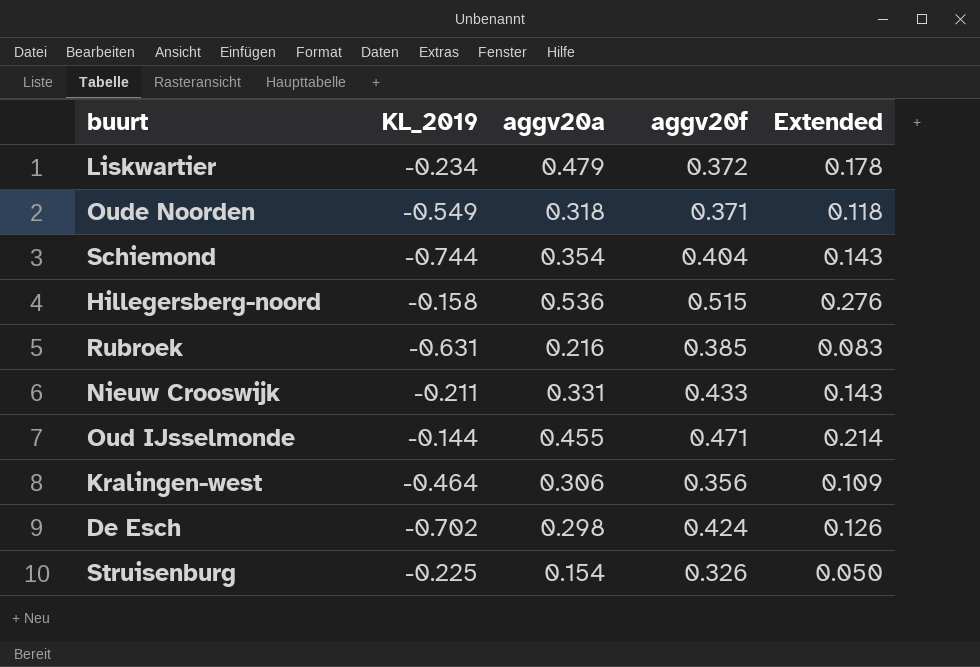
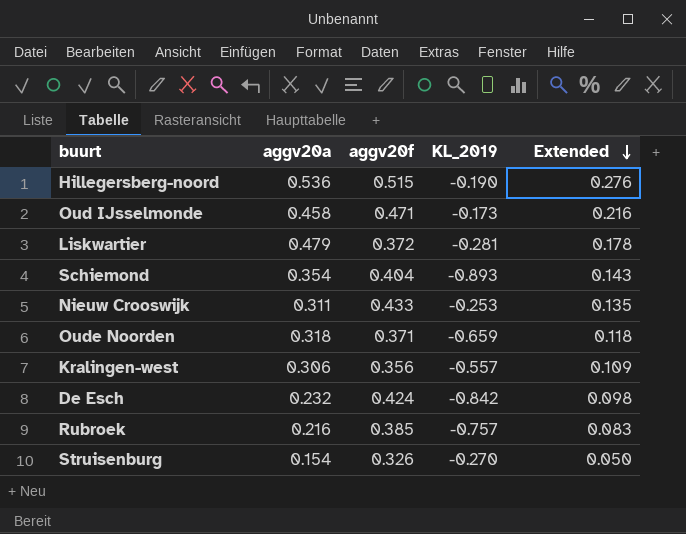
row order: none -> Extended descending
column KL_2019 | position: 2 -> 4
Hillegersberg-noord | KL_2019: -0.158 -> -0.190
Oud IJsselmonde | aggv20a: 0.455 -> 0.458
Oud IJsselmonde | KL_2019: -0.144 -> -0.173
Oud IJsselmonde | Extended: 0.214 -> 0.216
Liskwartier | KL_2019: -0.234 -> -0.281
Schiemond | KL_2019: -0.744 -> -0.893
Nieuw Crooswijk | aggv20a: 0.331 -> 0.311
Nieuw Crooswijk | KL_2019: -0.211 -> -0.253
Nieuw Crooswijk | Extended: 0.143 -> 0.135
Oude Noorden | KL_2019: -0.549 -> -0.659
Kralingen-west | KL_2019: -0.464 -> -0.557
De Esch | aggv20a: 0.298 -> 0.232
De Esch | KL_2019: -0.702 -> -0.842
De Esch | Extended: 0.126 -> 0.098
Rubroek | KL_2019: -0.631 -> -0.757
Struisenburg | KL_2019: -0.225 -> -0.270

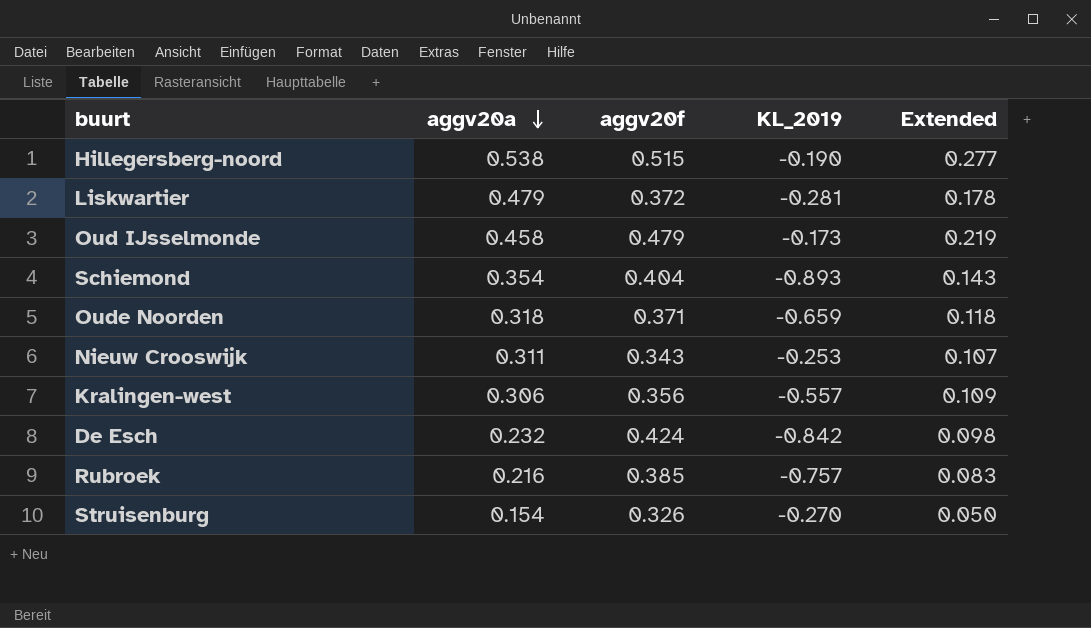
row order: Extended descending -> aggv20a descending
Hillegersberg-noord | aggv20a: 0.536 -> 0.538
Hillegersberg-noord | Extended: 0.276 -> 0.277
Oud IJsselmonde | aggv20f: 0.471 -> 0.479
Oud IJsselmonde | Extended: 0.216 -> 0.219
Nieuw Crooswijk | aggv20f: 0.433 -> 0.343
Nieuw Crooswijk | Extended: 0.135 -> 0.107

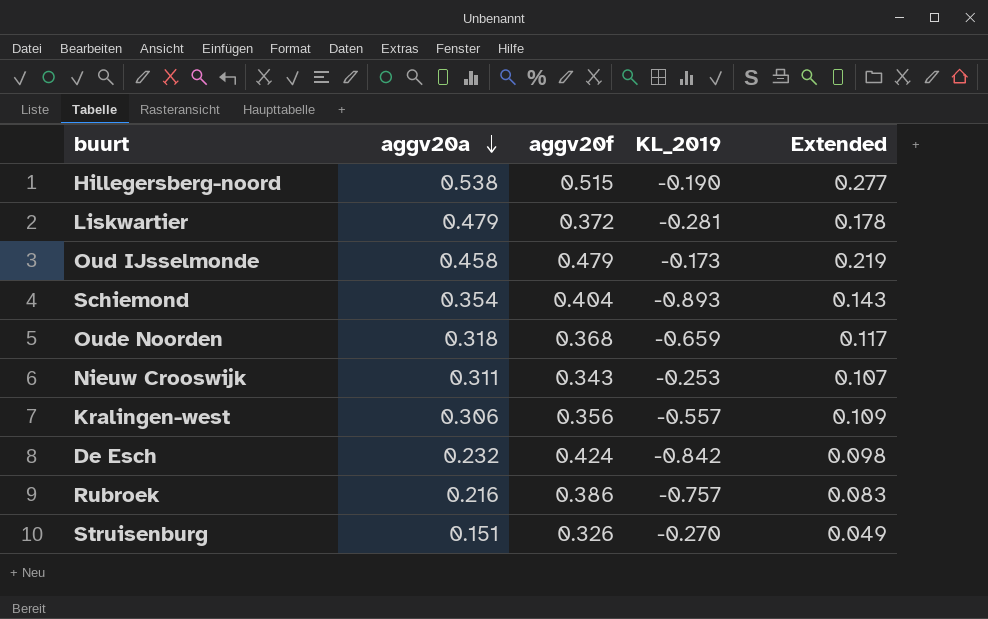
Oude Noorden | aggv20f: 0.371 -> 0.368
Oude Noorden | Extended: 0.118 -> 0.117
Rubroek | aggv20f: 0.385 -> 0.386
Struisenburg | aggv20a: 0.154 -> 0.151
Struisenburg | Extended: 0.050 -> 0.049

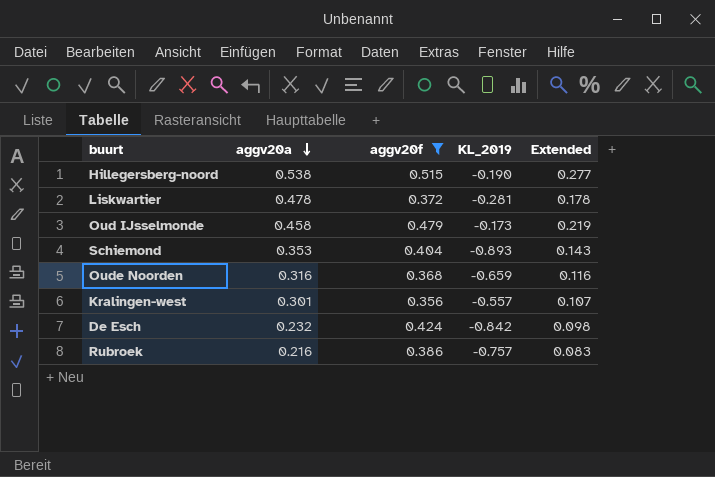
filter: none -> aggv20f >= 0.356
Liskwartier | aggv20a: 0.479 -> 0.478
Schiemond | aggv20a: 0.354 -> 0.353
Oude Noorden | aggv20a: 0.318 -> 0.316
Oude Noorden | Extended: 0.117 -> 0.116
Kralingen-west | aggv20a: 0.306 -> 0.301
Kralingen-west | Extended: 0.109 -> 0.107

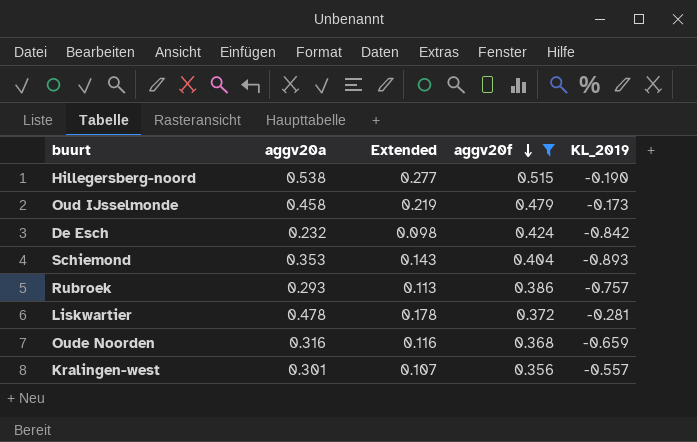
row order: aggv20a descending -> aggv20f descending
column Extended | position: 5 -> 3
Rubroek | aggv20a: 0.216 -> 0.293
Rubroek | Extended: 0.083 -> 0.113

